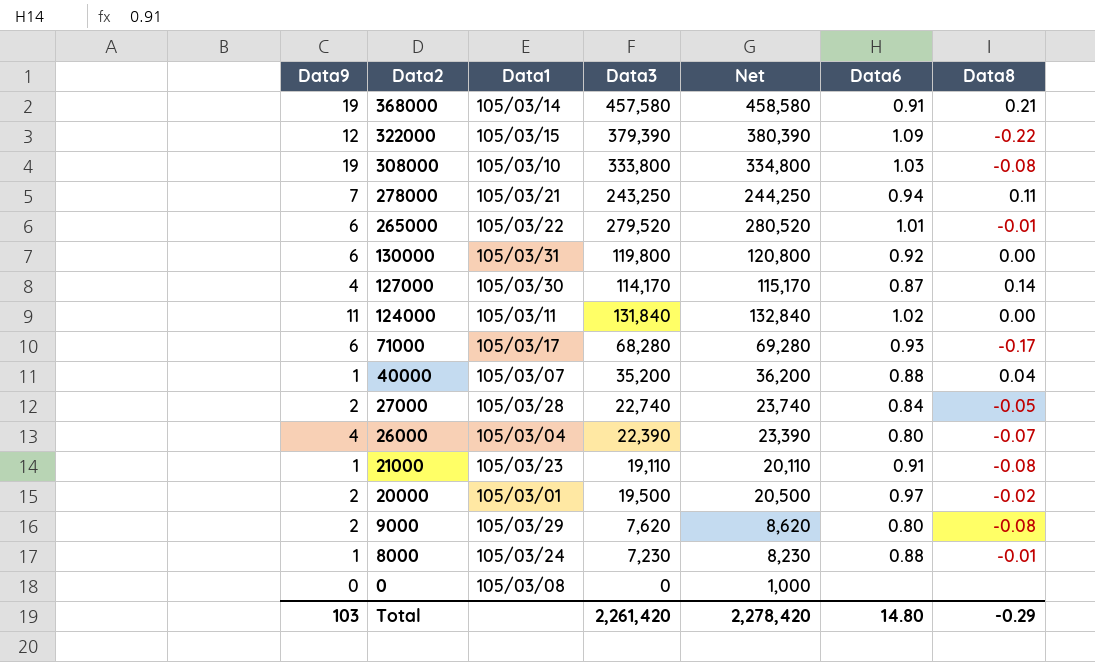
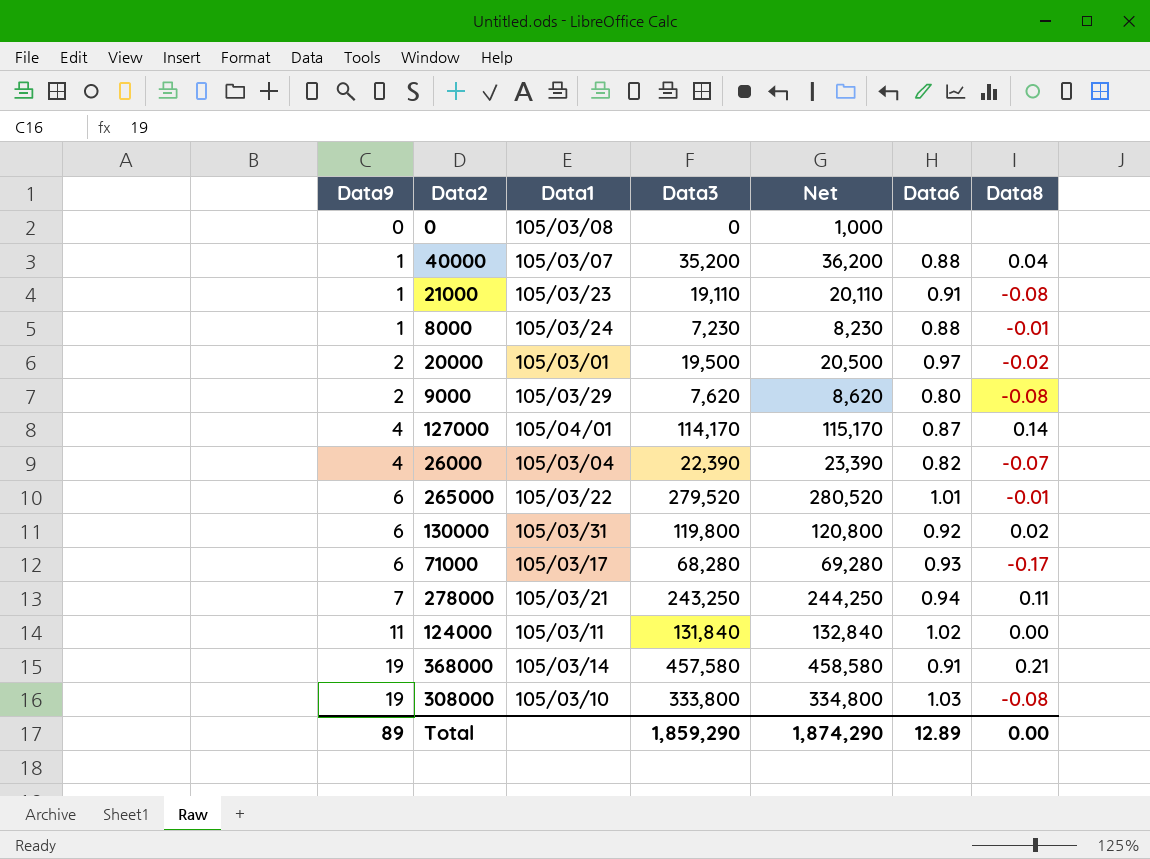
row order: Data2 descending -> Data9 ascending
row 322000: 12 | 105/03/15 | 379,390 | 380,390 | 1.09 | -0.22 -> none
row 27000: 2 | 105/03/28 | 22,740 | 23,740 | 0.84 | -0.05 -> none
127000 | Data1: 105/03/30 -> 105/04/01
26000 | Data6: 0.80 -> 0.82
130000 | Data8: 0.00 -> 0.02
Total | Data9: 103 -> 89
Total | Data3: 2,261,420 -> 1,859,290
Total | Net: 2,278,420 -> 1,874,290
Total | Data6: 14.80 -> 12.89
Total | Data8: -0.29 -> 0.00

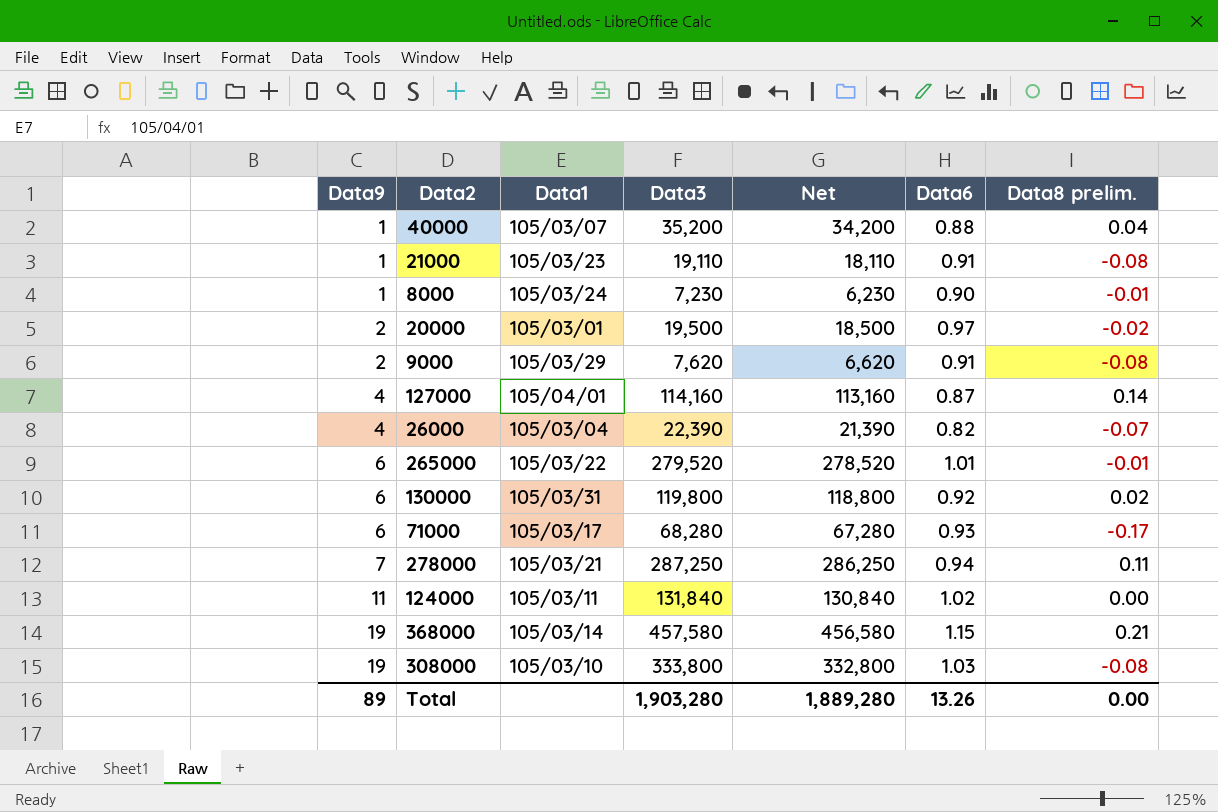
column Net | formula: [Data3] + 1000 -> [Data3] - 1000
column name: Data8 -> Data8 prelim.
row 0: 0 | 105/03/08 | 0 | 1,000 | none | none -> none
8000 | Data6: 0.88 -> 0.90
9000 | Data6: 0.80 -> 0.91
127000 | Data3: 114,170 -> 114,160
278000 | Data3: 243,250 -> 287,250
368000 | Data6: 0.91 -> 1.15
Total | Data3: 1,859,290 -> 1,903,280
Total | Net: 1,874,290 -> 1,889,280
Total | Data6: 12.89 -> 13.26

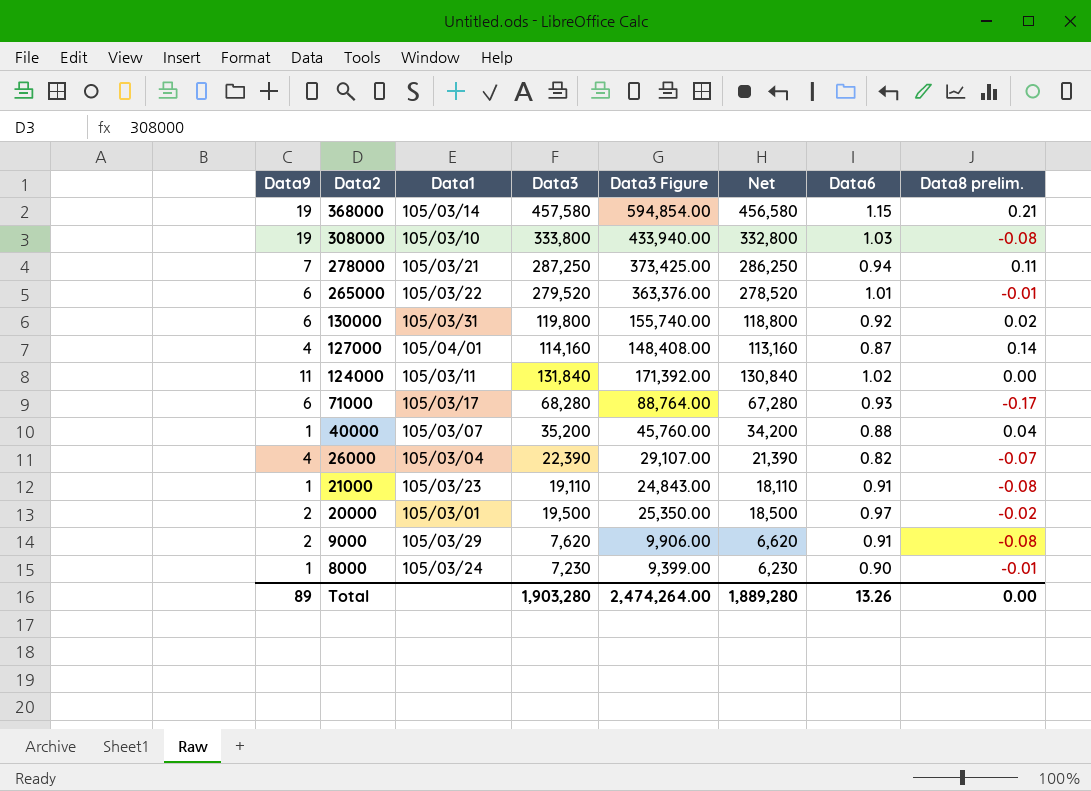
row order: Data9 ascending -> Data2 descending
column Data3 Figure | formula: none -> [Data3] * 1.3

